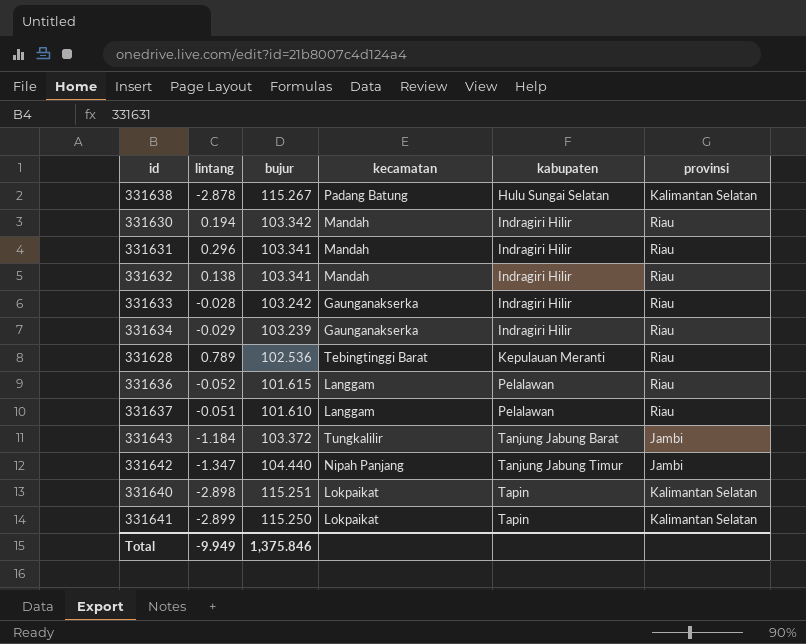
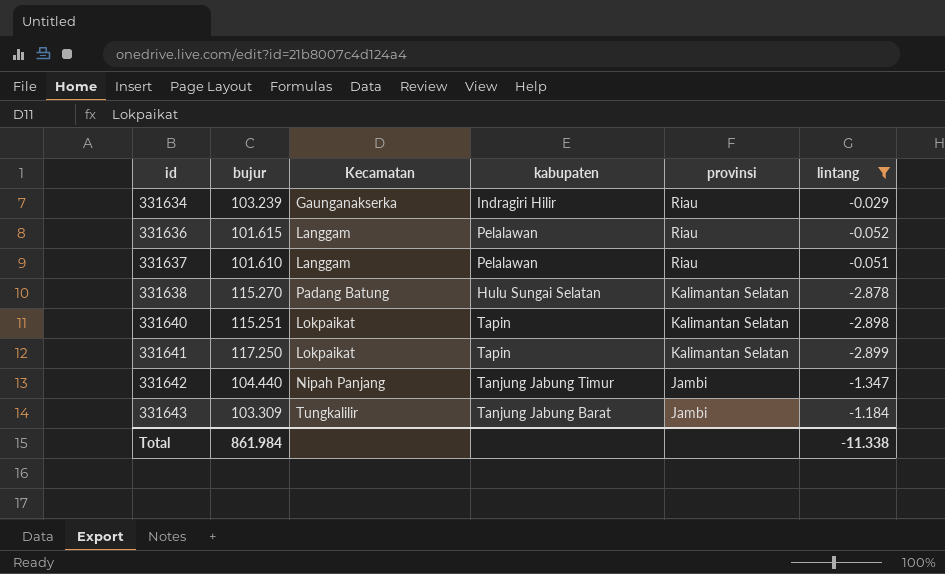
filter: none -> lintang <= -0.029
row order: kabupaten ascending -> id ascending
column name: kecamatan -> Kecamatan
column lintang | position: 2 -> 6
331638 | bujur: 115.267 -> 115.270
331641 | bujur: 115.250 -> 117.250
331643 | bujur: 103.372 -> 103.309
Total | bujur: 1,375.846 -> 861.984
Total | lintang: -9.949 -> -11.338

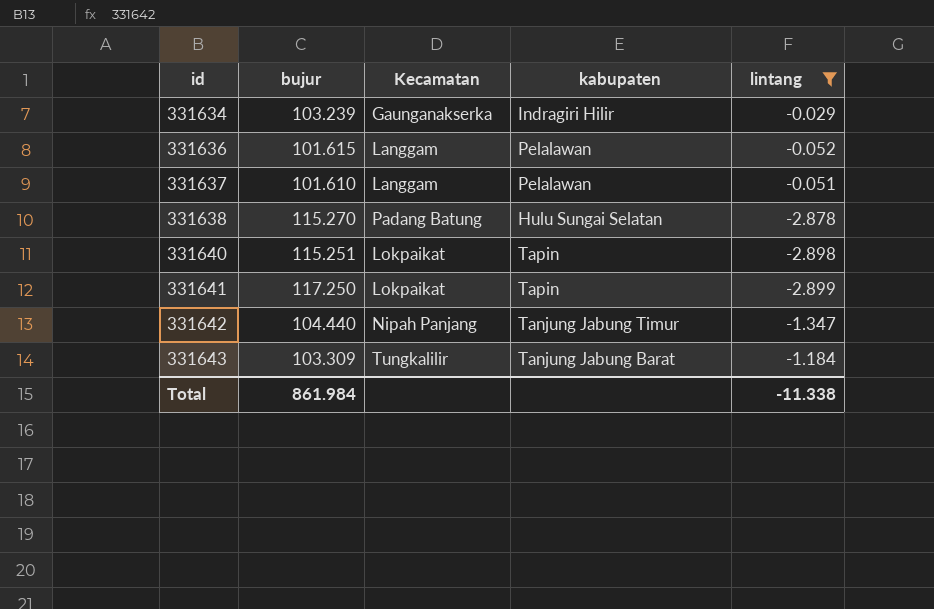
column provinsi | position: 5 -> none

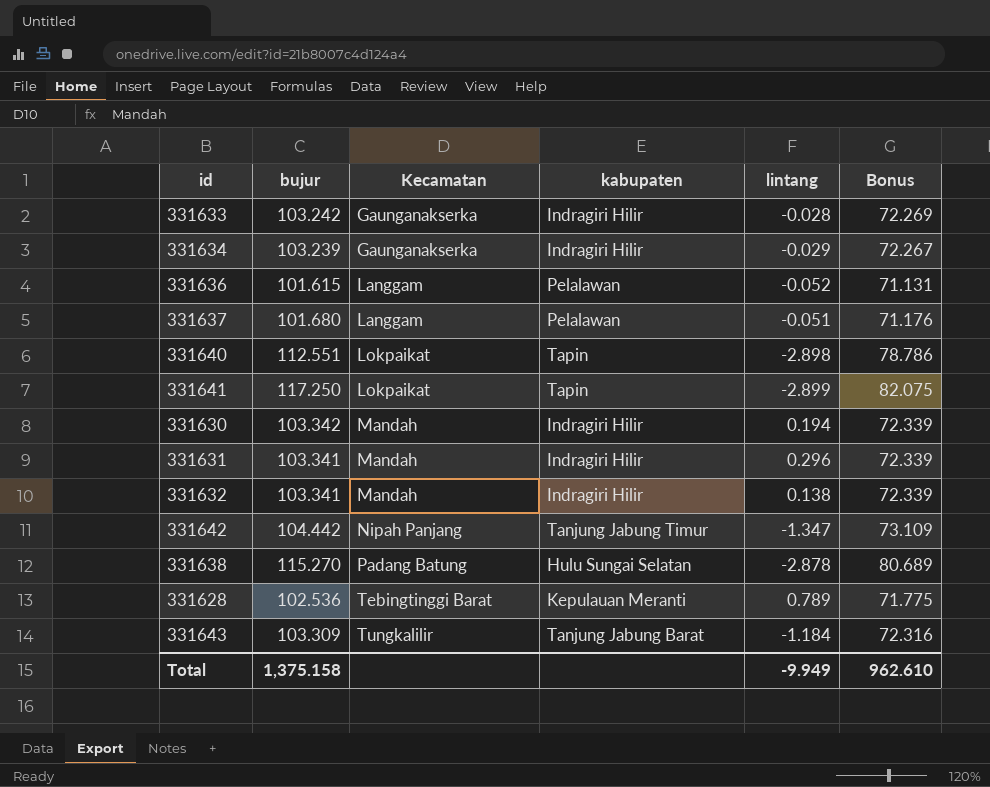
filter: lintang <= -0.029 -> none
row order: id ascending -> Kecamatan ascending
column Bonus | formula: none -> [bujur] * 0.7
331637 | bujur: 101.610 -> 101.680
331640 | bujur: 115.251 -> 112.551
331642 | bujur: 104.440 -> 104.442
Total | bujur: 861.984 -> 1,375.158
Total | lintang: -11.338 -> -9.949

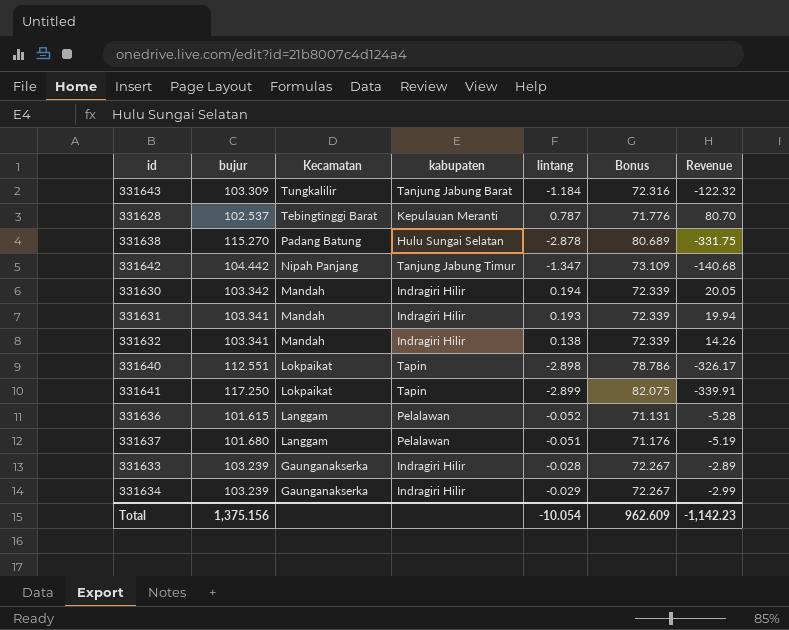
row order: Kecamatan ascending -> Kecamatan descending
column Revenue | formula: none -> [bujur] * [lintang]
331628 | bujur: 102.536 -> 102.537
331628 | lintang: 0.789 -> 0.787
331628 | Bonus: 71.775 -> 71.776
331631 | lintang: 0.296 -> 0.193
331633 | bujur: 103.242 -> 103.239
331633 | Bonus: 72.269 -> 72.267
Total | bujur: 1,375.158 -> 1,375.156
Total | lintang: -9.949 -> -10.054
Total | Bonus: 962.610 -> 962.609

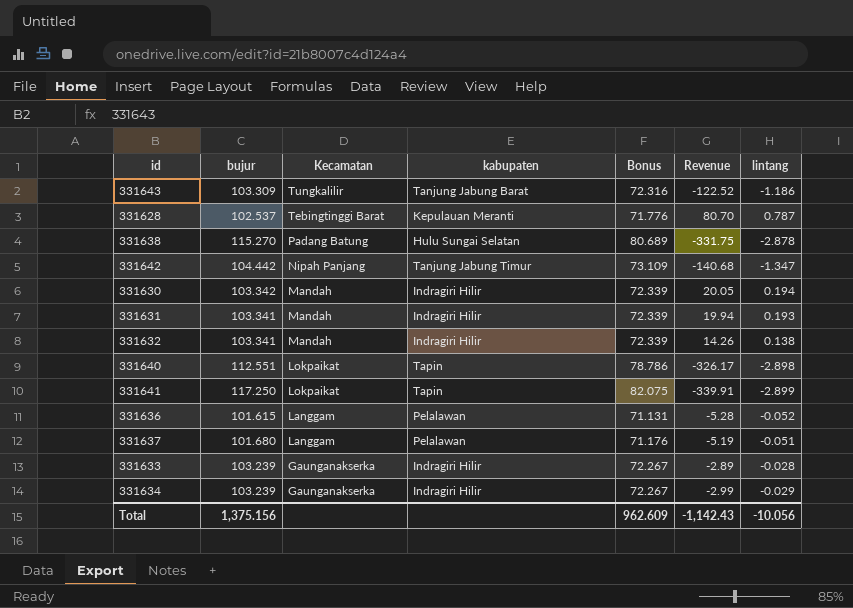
column lintang | position: 5 -> 7
331643 | Revenue: -122.32 -> -122.52
331643 | lintang: -1.184 -> -1.186
Total | Revenue: -1,142.23 -> -1,142.43
Total | lintang: -10.054 -> -10.056

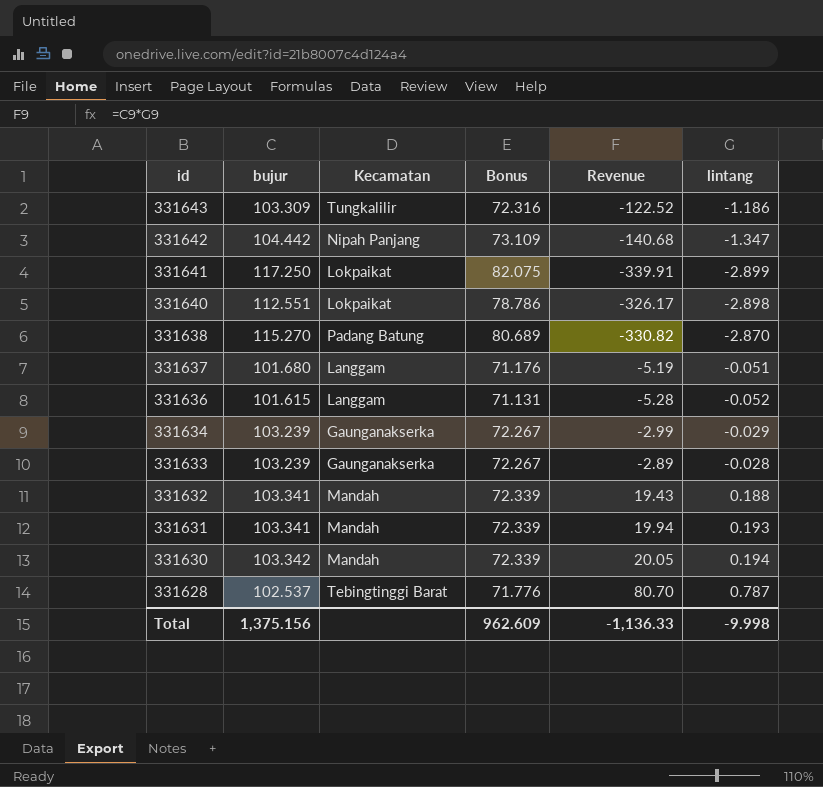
row order: Kecamatan descending -> id descending
column kabupaten | position: 4 -> none
331638 | Revenue: -331.75 -> -330.82
331638 | lintang: -2.878 -> -2.870
331632 | Revenue: 14.26 -> 19.43
331632 | lintang: 0.138 -> 0.188
Total | Revenue: -1,142.43 -> -1,136.33
Total | lintang: -10.056 -> -9.998

